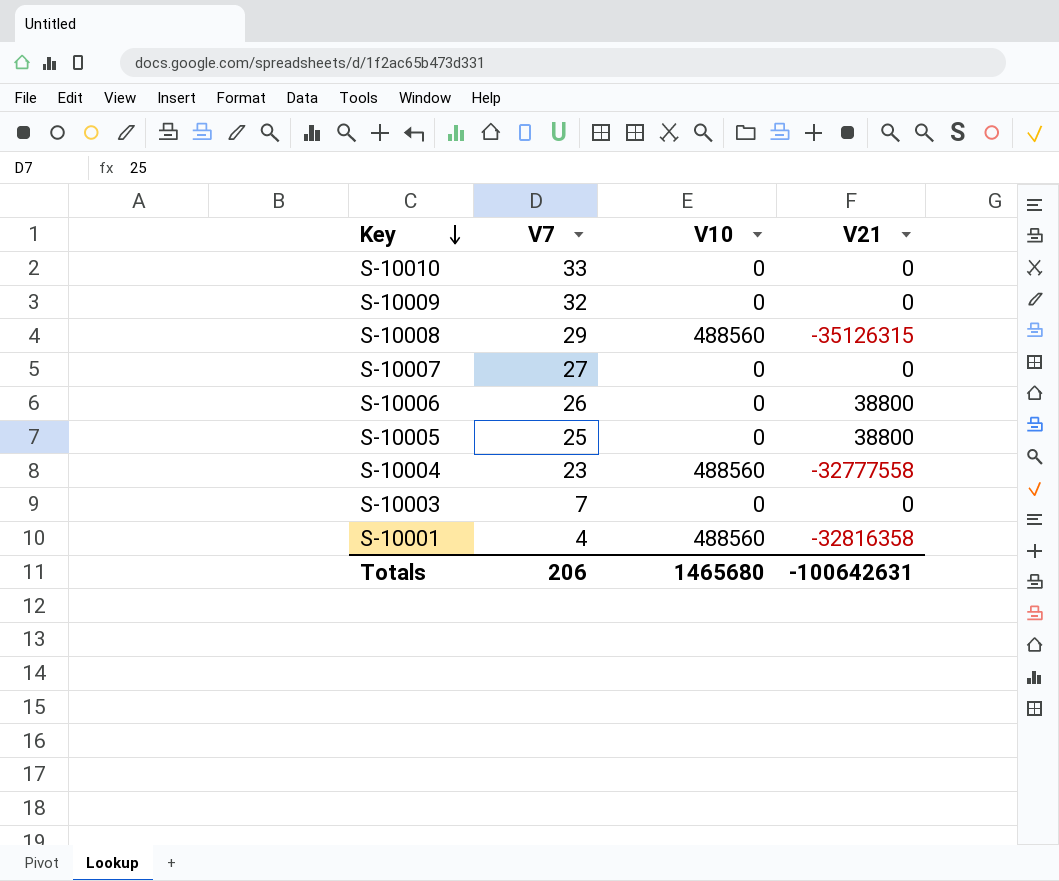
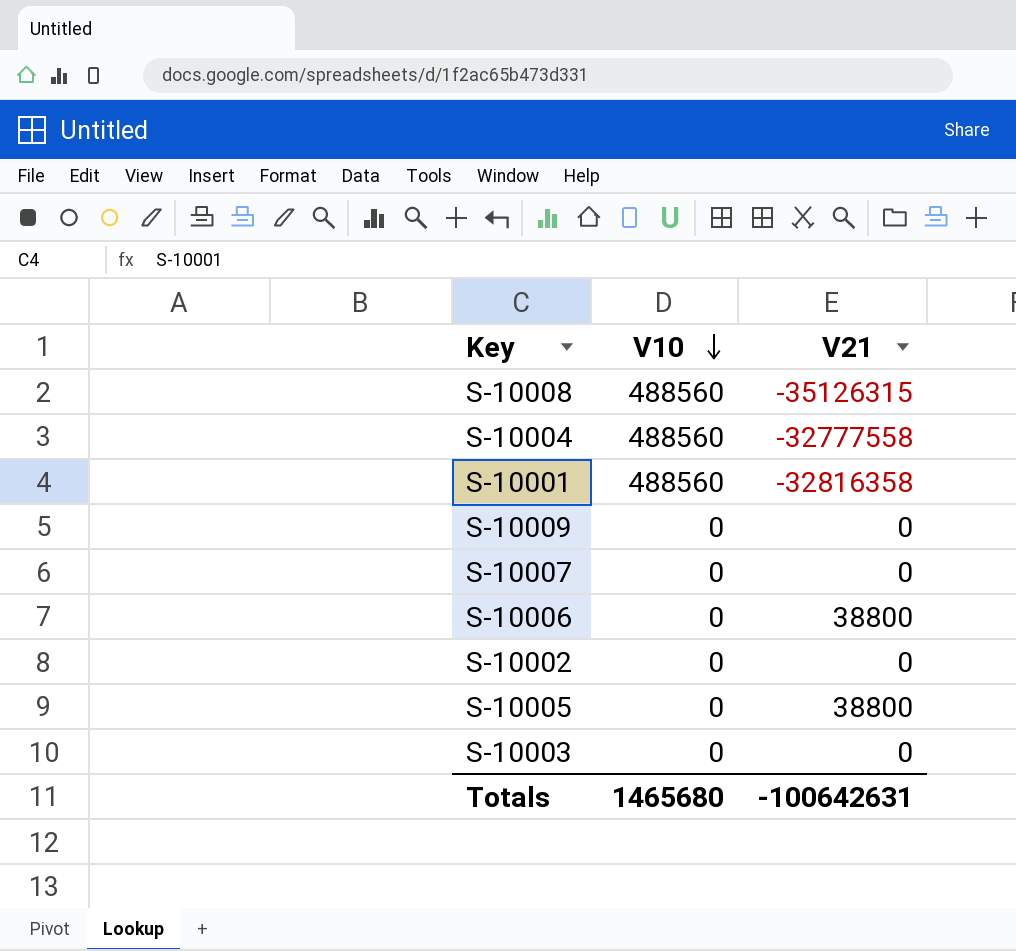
row order: Key descending -> V10 descending
column V7 | position: 2 -> none
row S-10010: 33 | 0 | 0 -> none
row S-10002: none -> 0 | 0

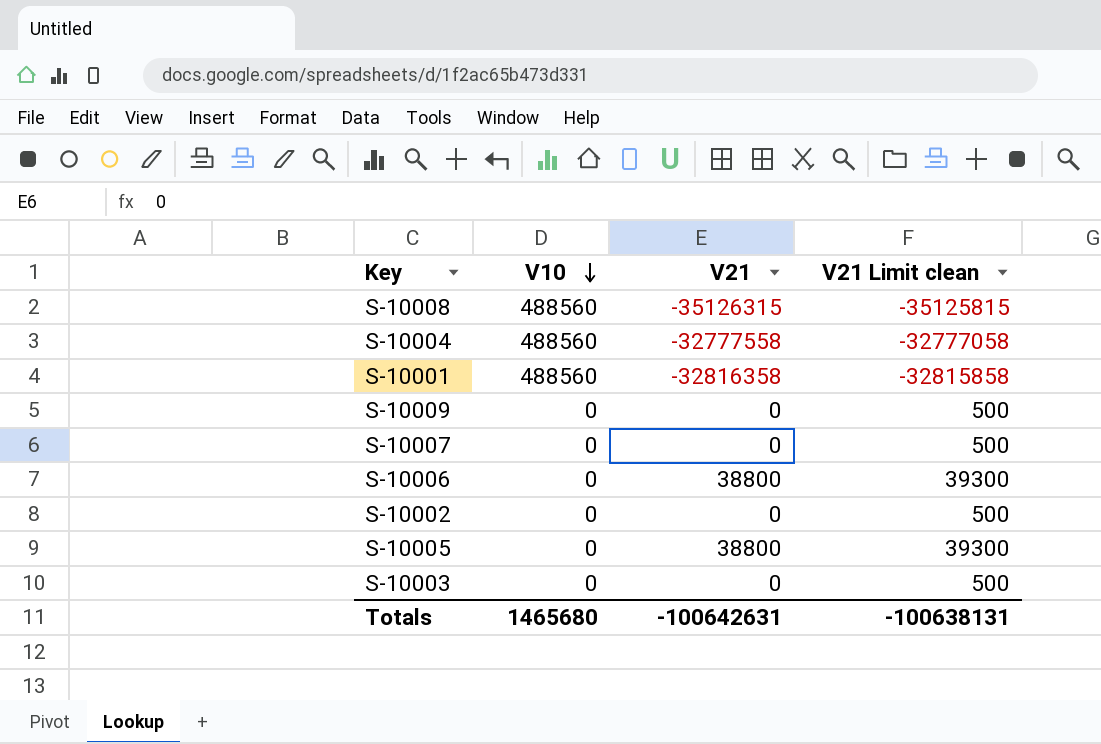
column V21 Limit clean | formula: none -> [V21] + 500

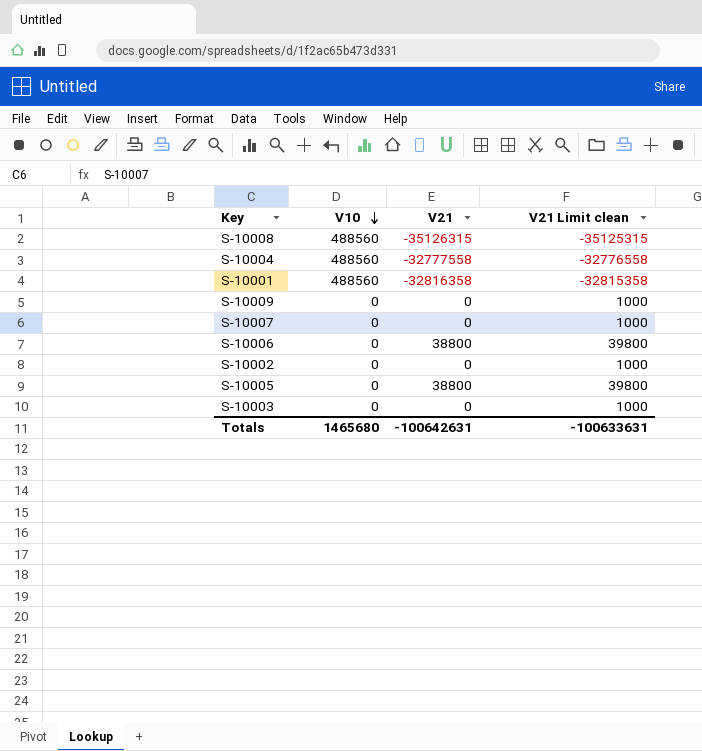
column V21 Limit clean | formula: [V21] + 500 -> [V21] + 1000
Totals | V21 Limit clean: -100638131 -> -100633631

